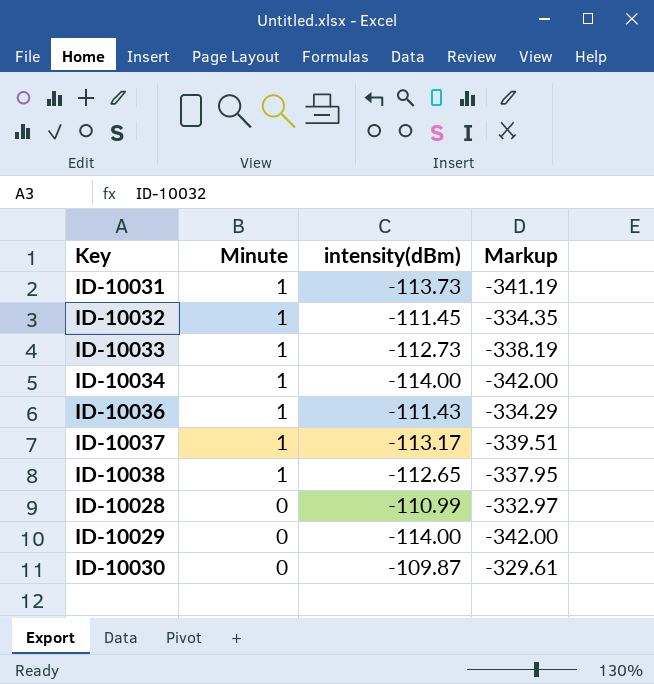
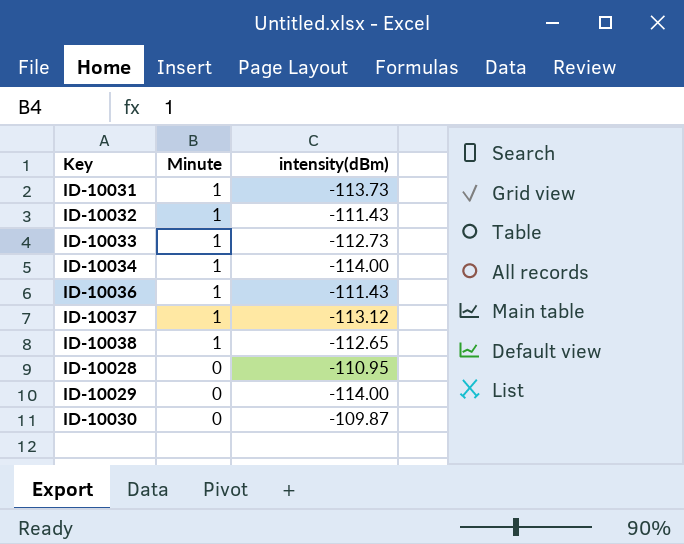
column Markup | formula: [intensity(dBm)] * 3 -> none
ID-10032 | intensity(dBm): -111.45 -> -111.43
ID-10037 | intensity(dBm): -113.17 -> -113.12
ID-10028 | intensity(dBm): -110.99 -> -110.95

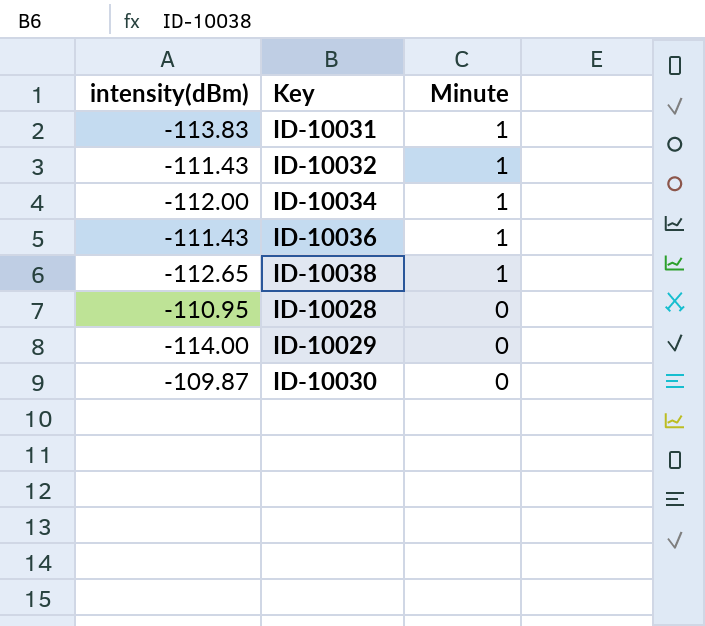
column intensity(dBm) | position: 3 -> 1
row ID-10033: 1 | -112.73 -> none
row ID-10037: 1 | -113.12 -> none
ID-10031 | intensity(dBm): -113.73 -> -113.83
ID-10034 | intensity(dBm): -114.00 -> -112.00

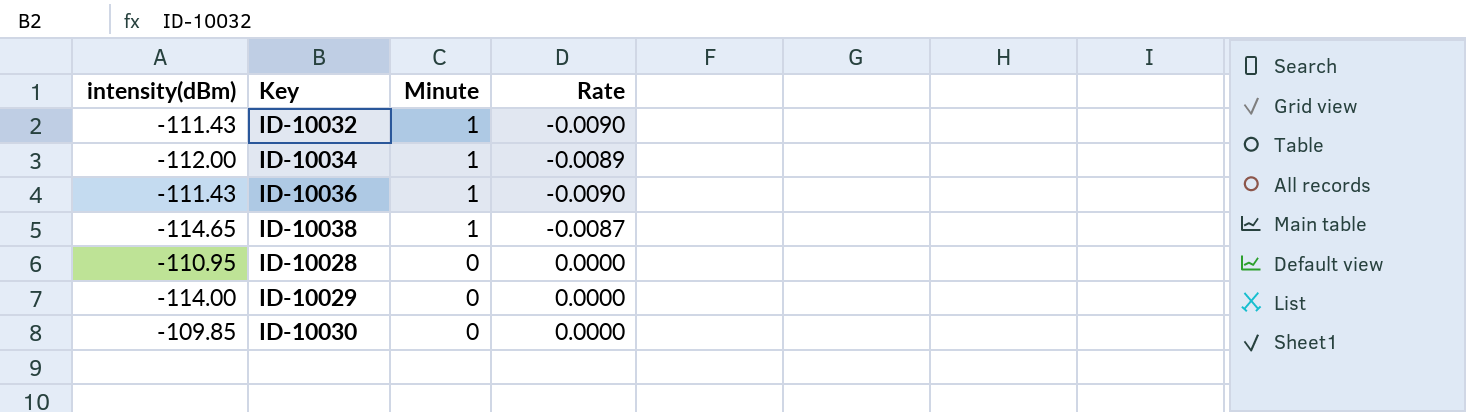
column Rate | formula: none -> [Minute] / [intensity(dBm)]
row ID-10031: -113.83 | 1 -> none
ID-10038 | intensity(dBm): -112.65 -> -114.65
ID-10030 | intensity(dBm): -109.87 -> -109.85

